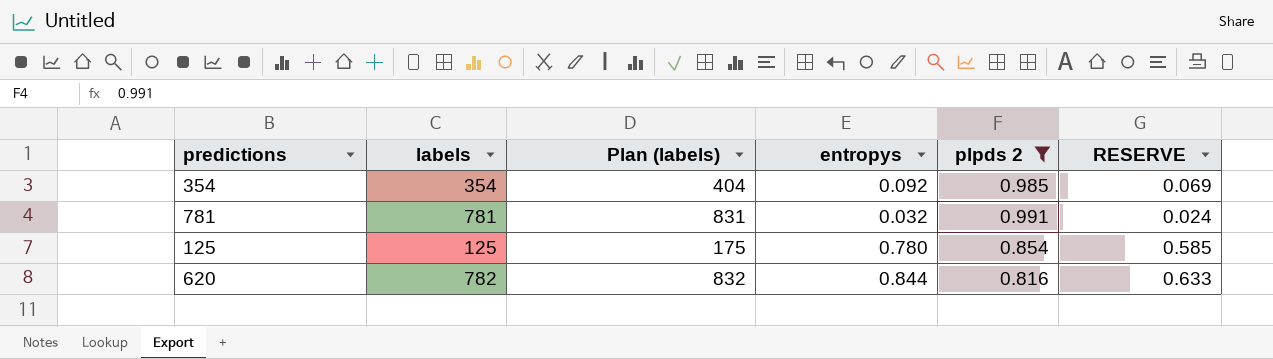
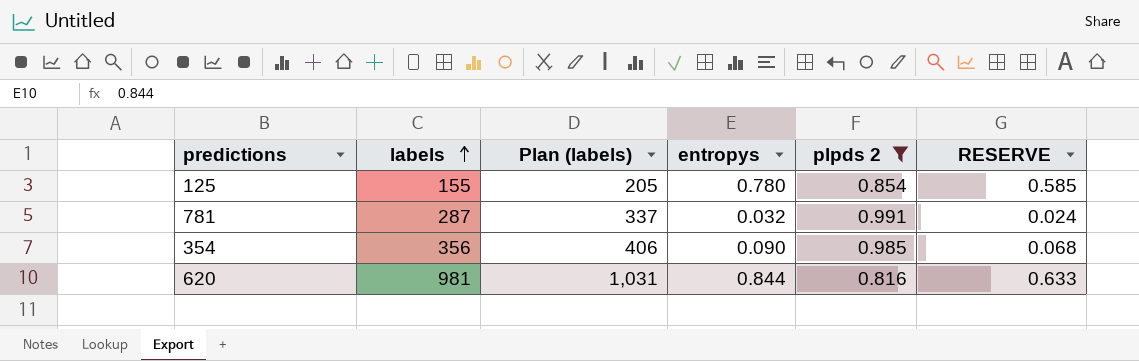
row order: none -> labels ascending
125 | labels: 125 -> 155
125 | Plan (labels): 175 -> 205
781 | labels: 781 -> 287
781 | Plan (labels): 831 -> 337
354 | labels: 354 -> 356
354 | Plan (labels): 404 -> 406
354 | entropys: 0.092 -> 0.090
354 | RESERVE: 0.069 -> 0.068
620 | labels: 782 -> 981
620 | Plan (labels): 832 -> 1,031

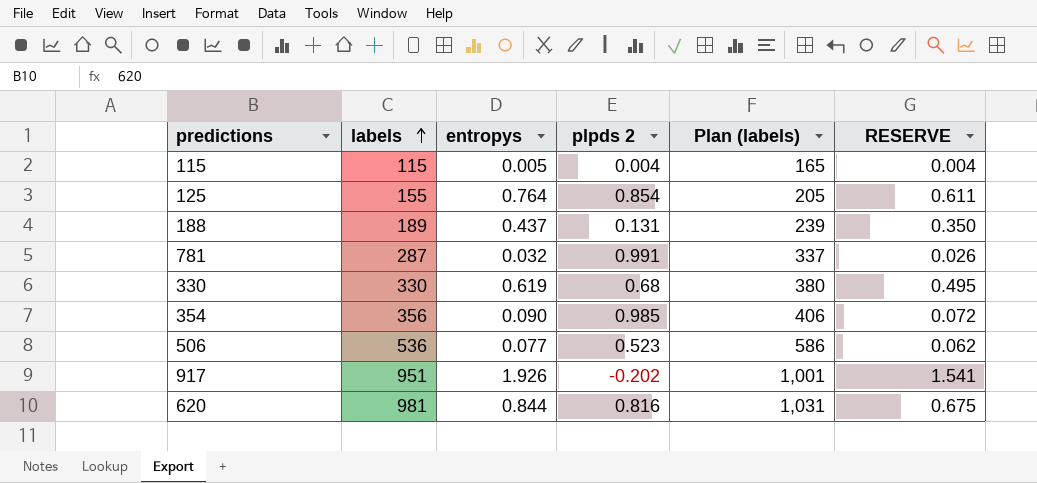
filter: plpds 2 >= 0.816 -> none
column Plan (labels) | position: 3 -> 5
column RESERVE | formula: [entropys] * 0.75 -> [entropys] * 0.8
125 | entropys: 0.780 -> 0.764

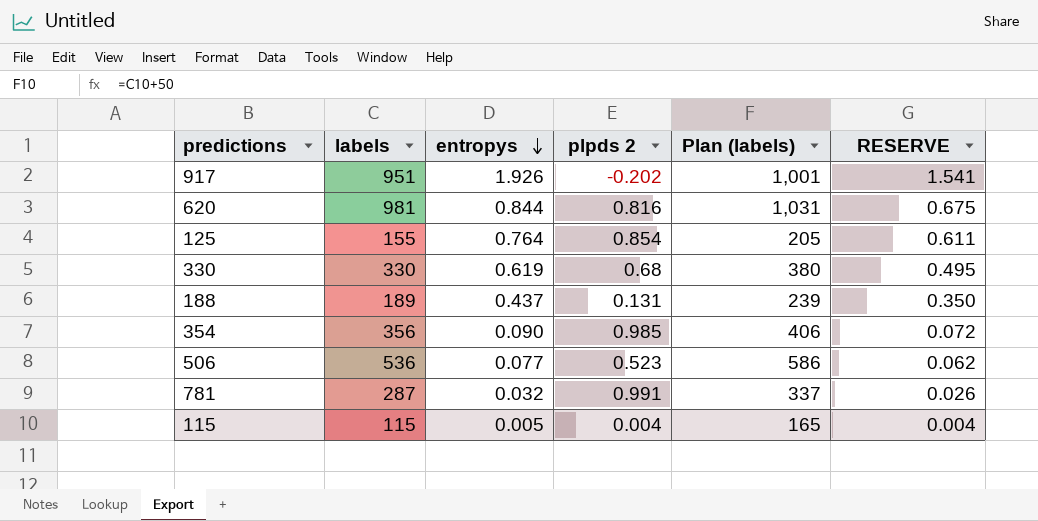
row order: labels ascending -> entropys descending

